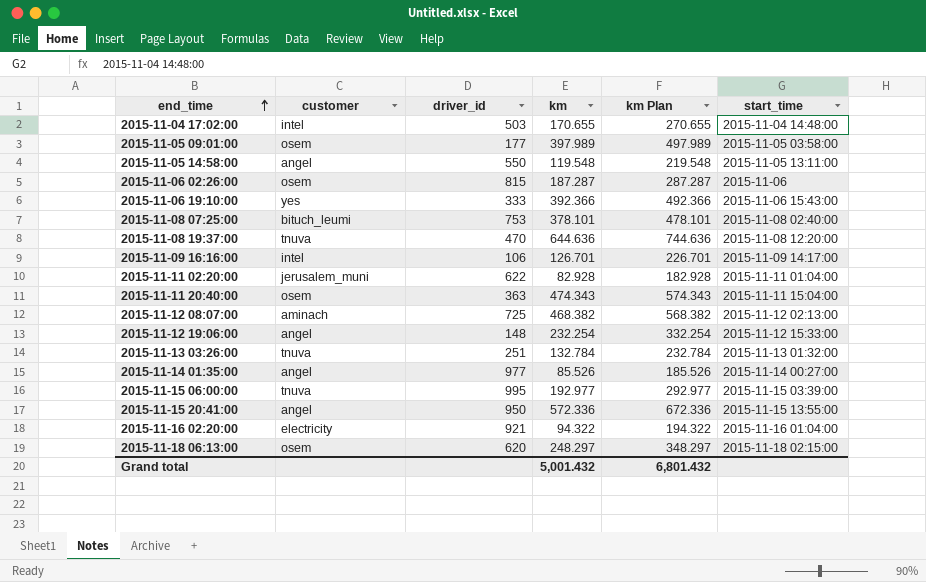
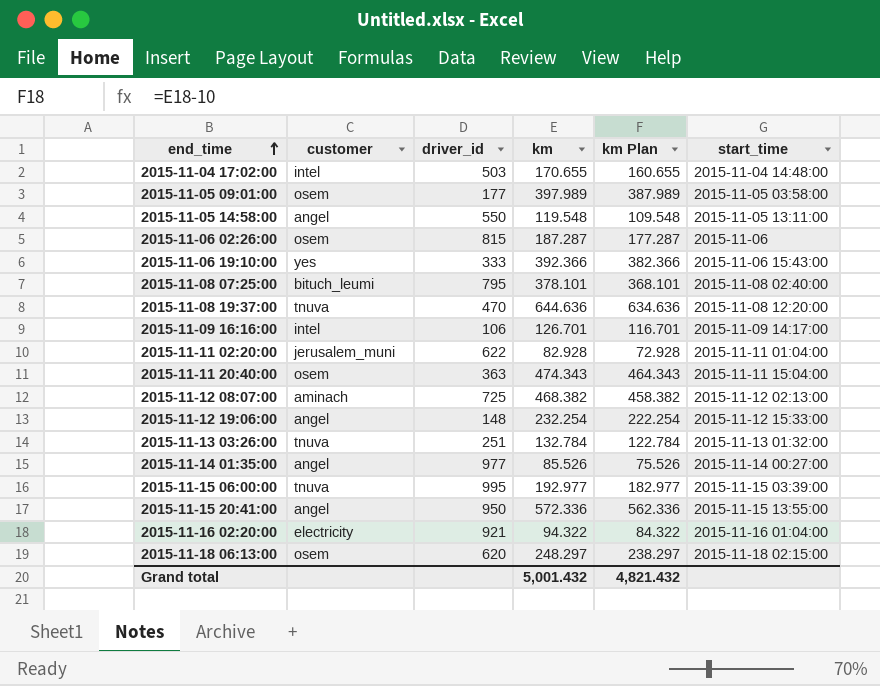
column km Plan | formula: [km] + 100 -> [km] - 10
2015-11-08 07:25:00 | driver_id: 753 -> 795
Grand total | km Plan: 6,801.432 -> 4,821.432

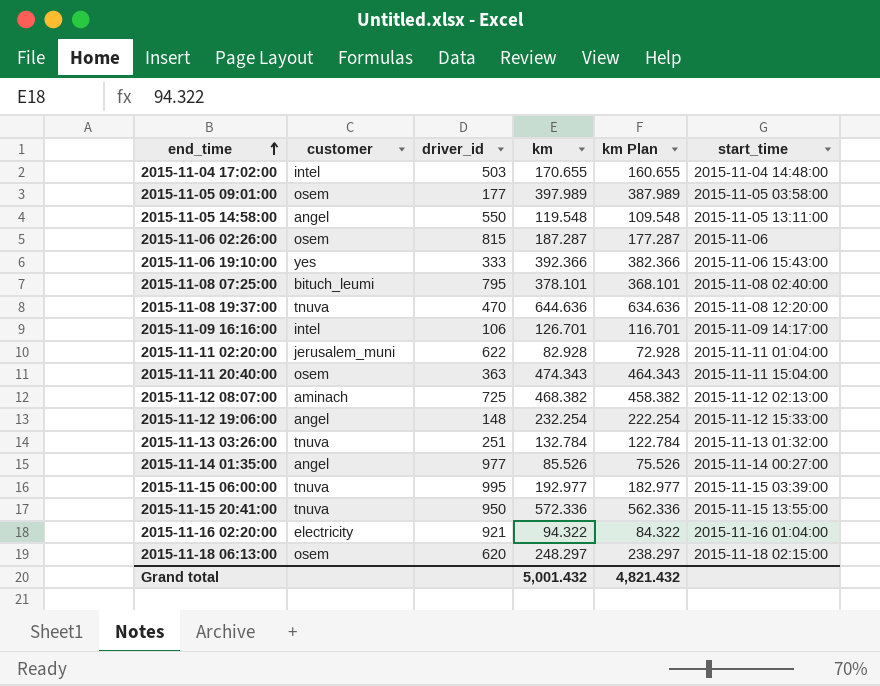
2015-11-15 20:41:00 | customer: angel -> tnuva

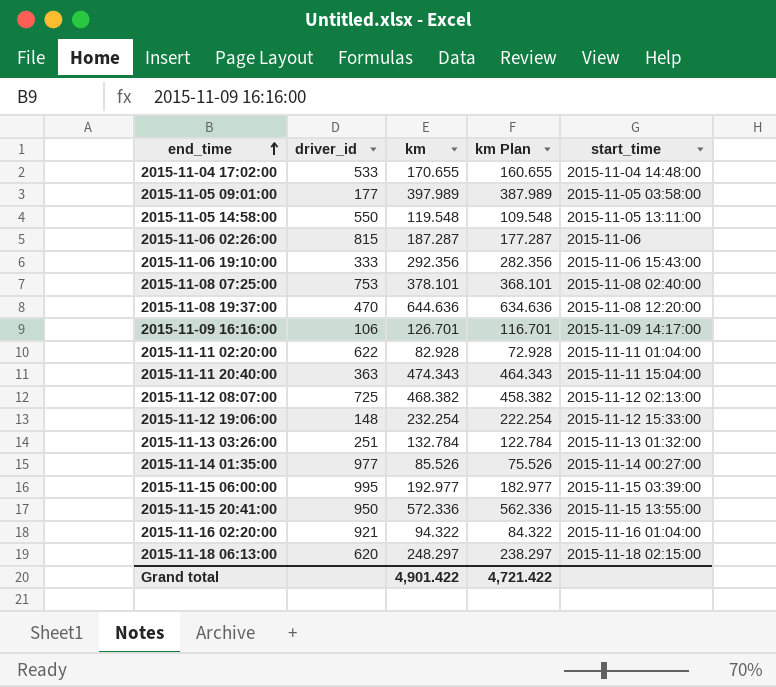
column customer | position: 2 -> none
2015-11-04 17:02:00 | driver_id: 503 -> 533
2015-11-06 19:10:00 | km: 392.366 -> 292.356
2015-11-06 19:10:00 | km Plan: 382.366 -> 282.356
2015-11-08 07:25:00 | driver_id: 795 -> 753
Grand total | km: 5,001.432 -> 4,901.422
Grand total | km Plan: 4,821.432 -> 4,721.422

